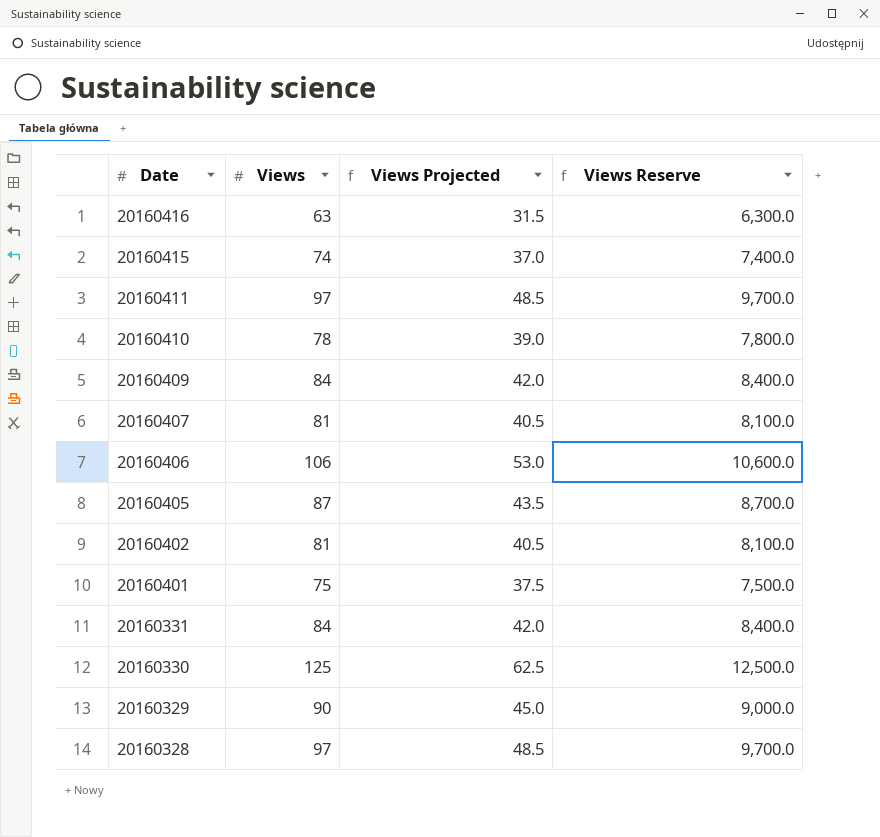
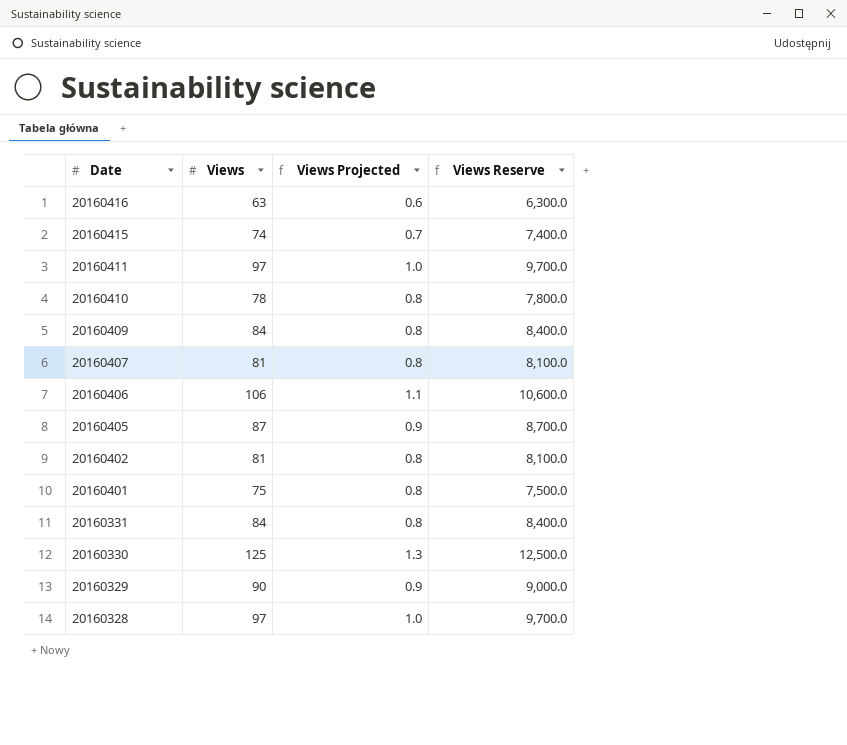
column Views Projected | formula: [Views] * 0.5 -> [Views] * 0.01

